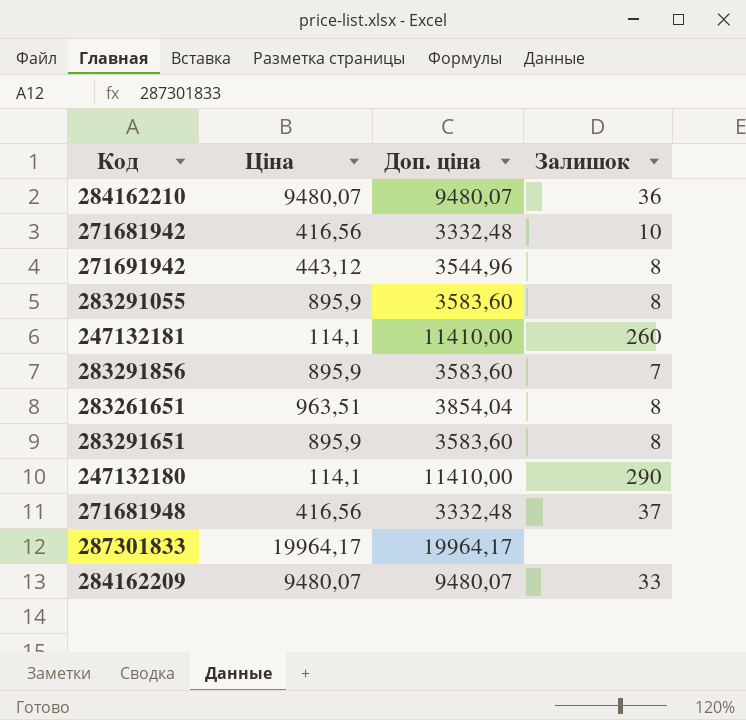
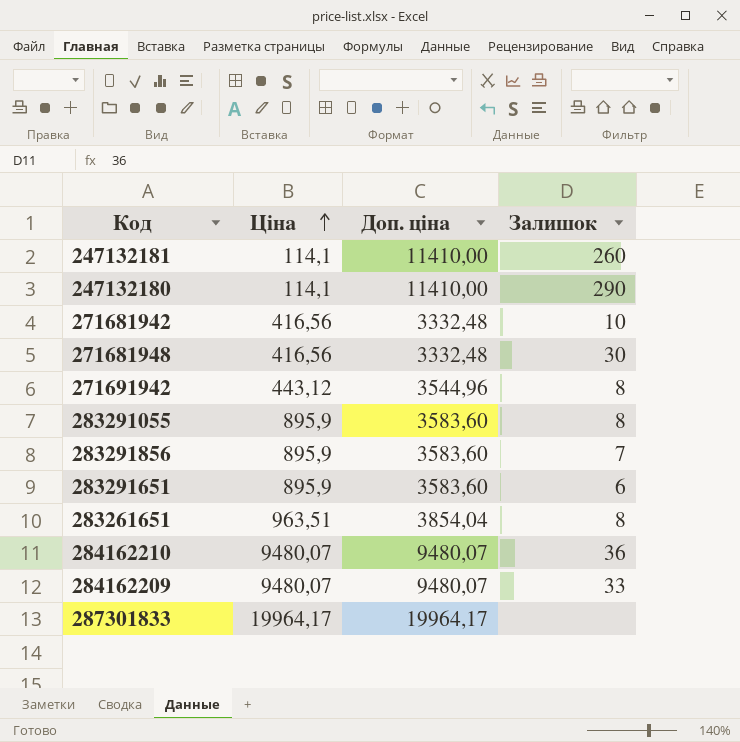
row order: none -> Ціна ascending
271681948 | Залишок: 37 -> 30
283291651 | Залишок: 8 -> 6

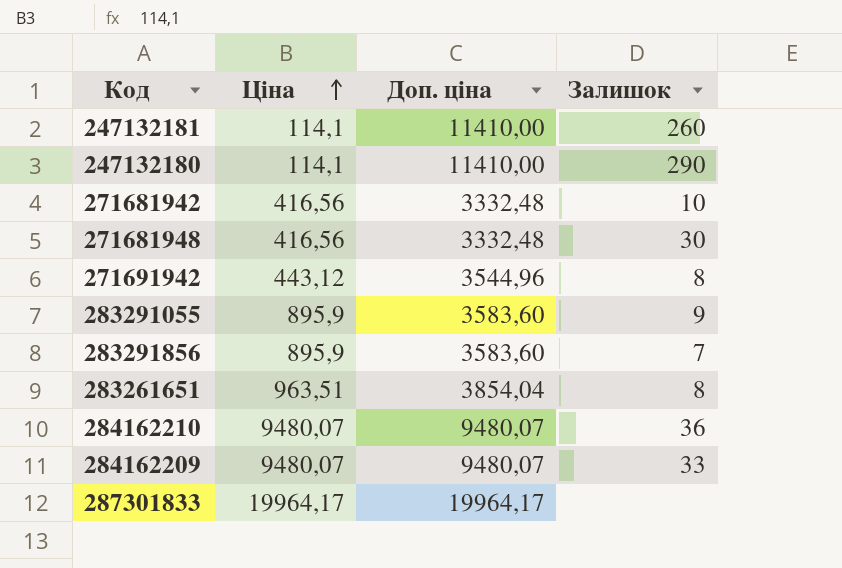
row 283291651: 895,9 | 3583,60 | 6 -> none
283291055 | Залишок: 8 -> 9

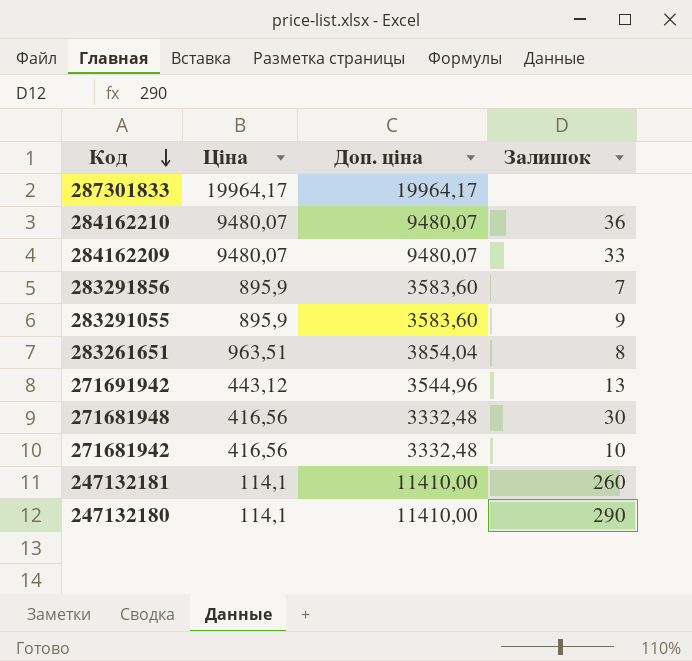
row order: Ціна ascending -> Код descending
271691942 | Залишок: 8 -> 13

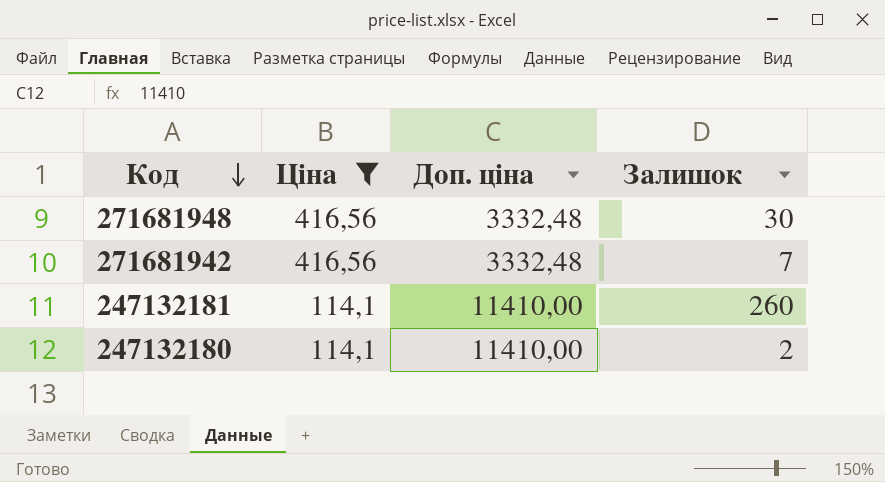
filter: none -> Ціна <= 416,56
271681942 | Залишок: 10 -> 7
247132180 | Залишок: 290 -> 2

